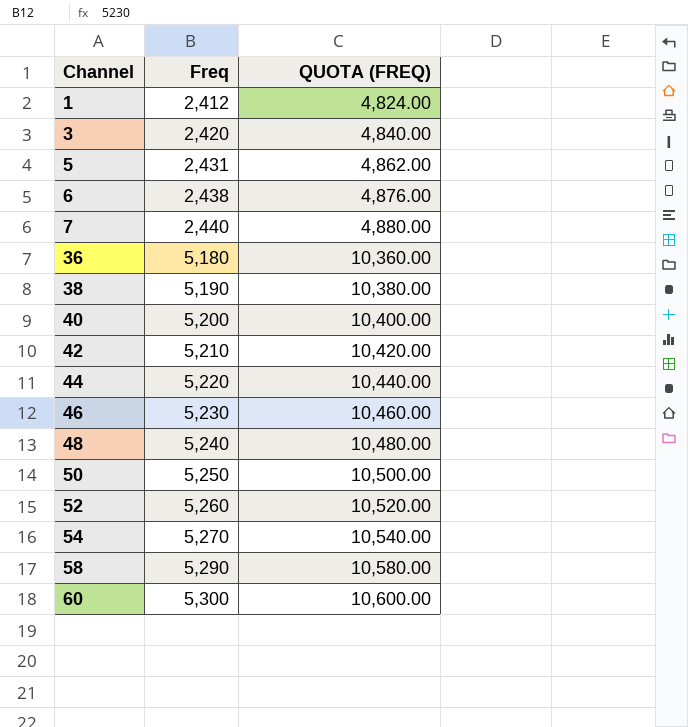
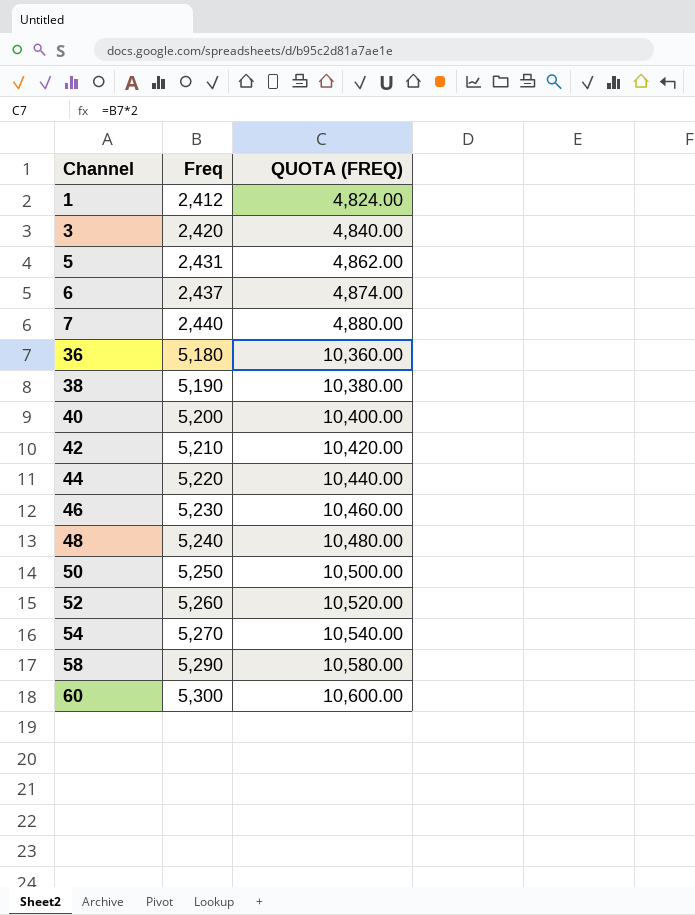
6 | Freq: 2,438 -> 2,437
6 | QUOTA (FREQ): 4,876.00 -> 4,874.00

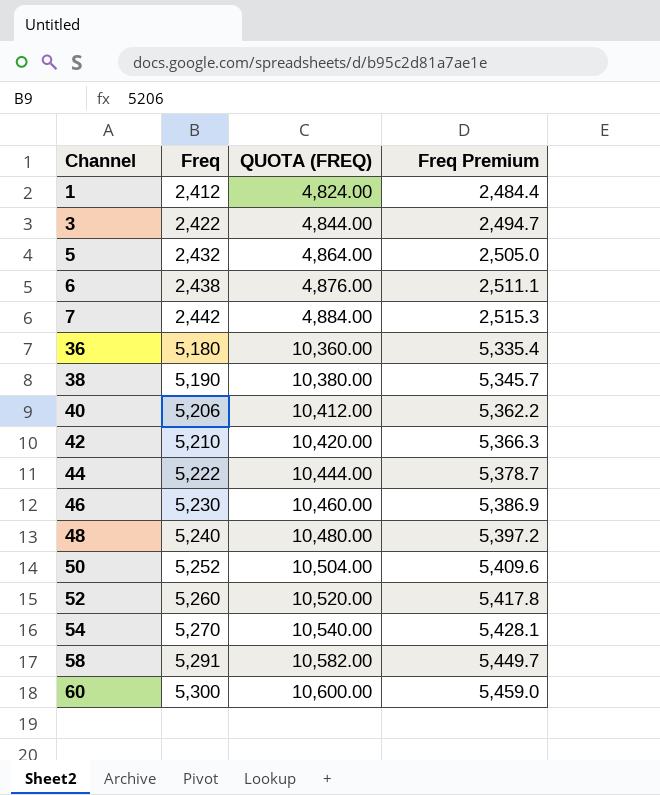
column Freq Premium | formula: none -> [Freq] * 1.03
3 | Freq: 2,420 -> 2,422
3 | QUOTA (FREQ): 4,840.00 -> 4,844.00
5 | Freq: 2,431 -> 2,432
5 | QUOTA (FREQ): 4,862.00 -> 4,864.00
6 | Freq: 2,437 -> 2,438
6 | QUOTA (FREQ): 4,874.00 -> 4,876.00
7 | Freq: 2,440 -> 2,442
7 | QUOTA (FREQ): 4,880.00 -> 4,884.00
40 | Freq: 5,200 -> 5,206
40 | QUOTA (FREQ): 10,400.00 -> 10,412.00
44 | Freq: 5,220 -> 5,222
44 | QUOTA (FREQ): 10,440.00 -> 10,444.00
50 | Freq: 5,250 -> 5,252
50 | QUOTA (FREQ): 10,500.00 -> 10,504.00
58 | Freq: 5,290 -> 5,291
58 | QUOTA (FREQ): 10,580.00 -> 10,582.00

